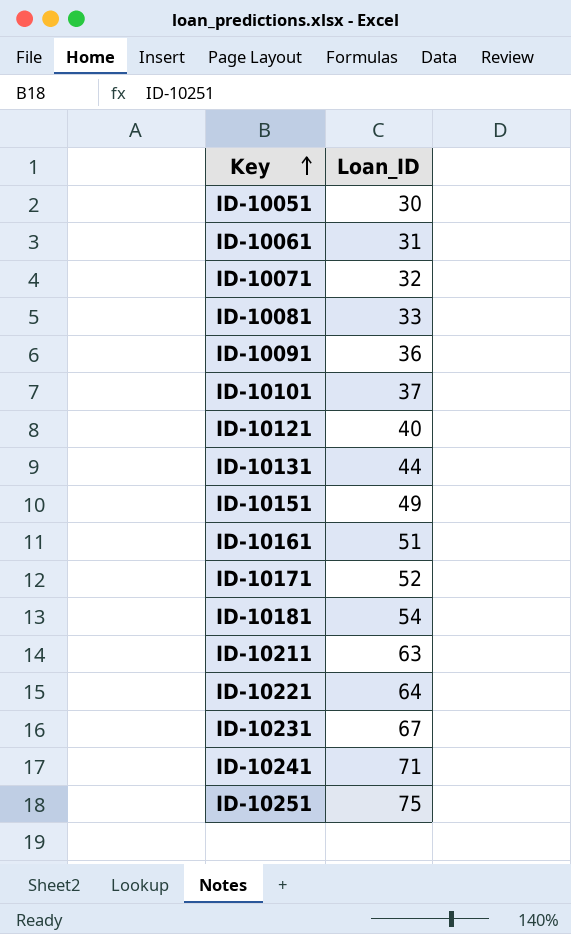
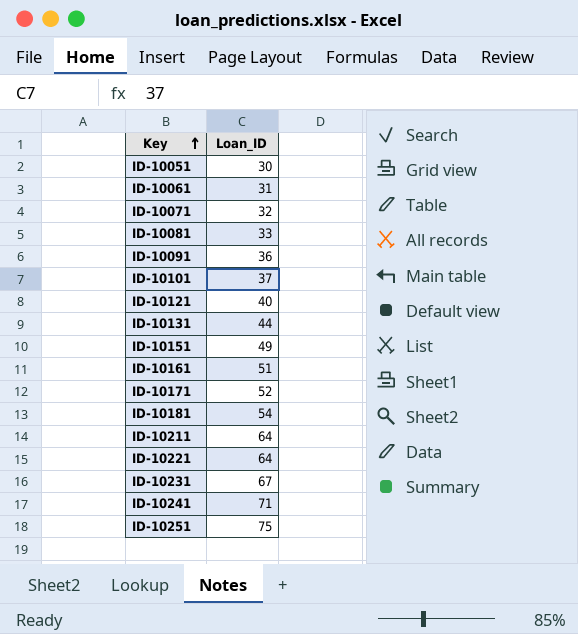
ID-10211 | Loan_ID: 63 -> 64

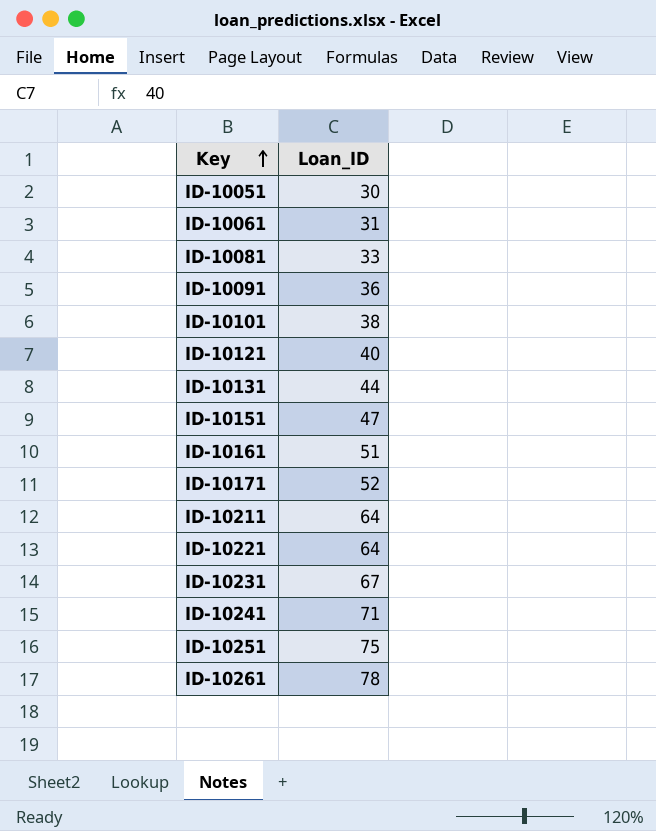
row ID-10071: 32 -> none
row ID-10181: 54 -> none
ID-10101 | Loan_ID: 37 -> 38
ID-10151 | Loan_ID: 49 -> 47
row ID-10261: none -> 78

